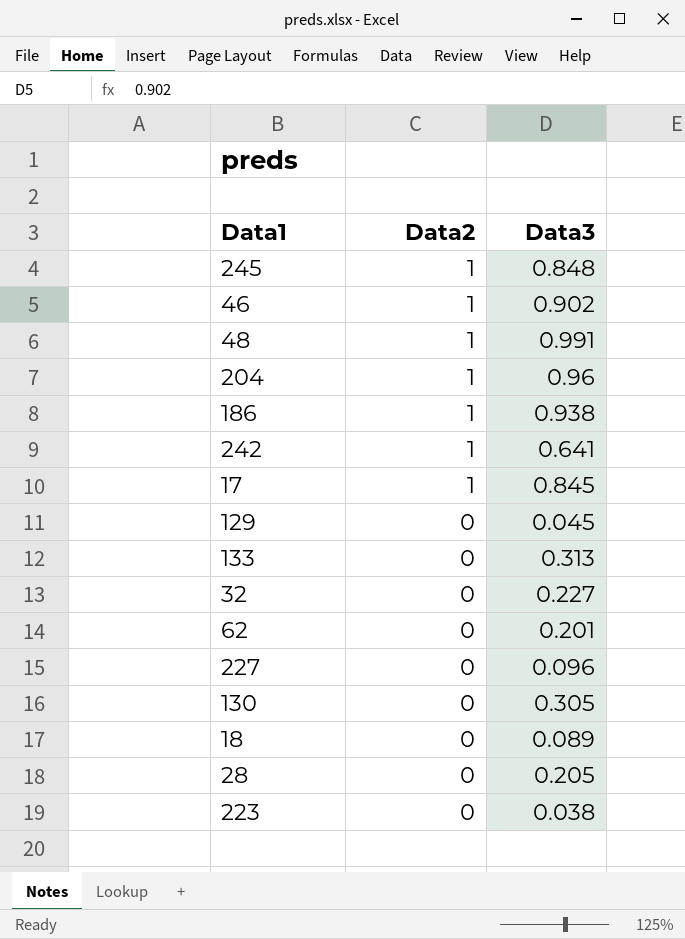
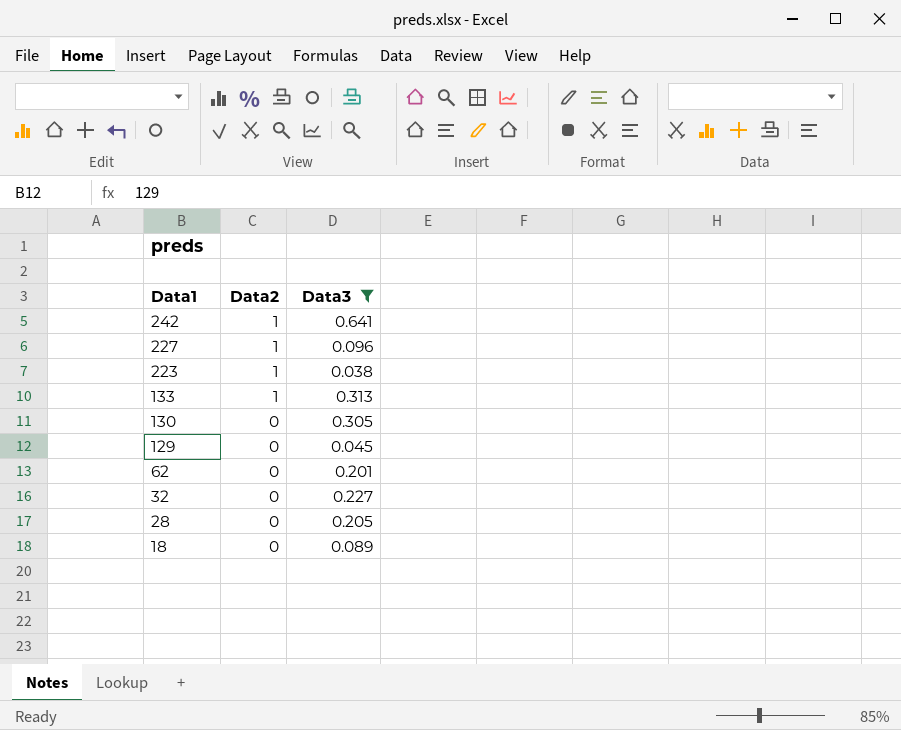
filter: none -> Data3 <= 0.641
row order: Data2 descending -> Data1 descending
227 | Data2: 0 -> 1
223 | Data2: 0 -> 1
133 | Data2: 0 -> 1

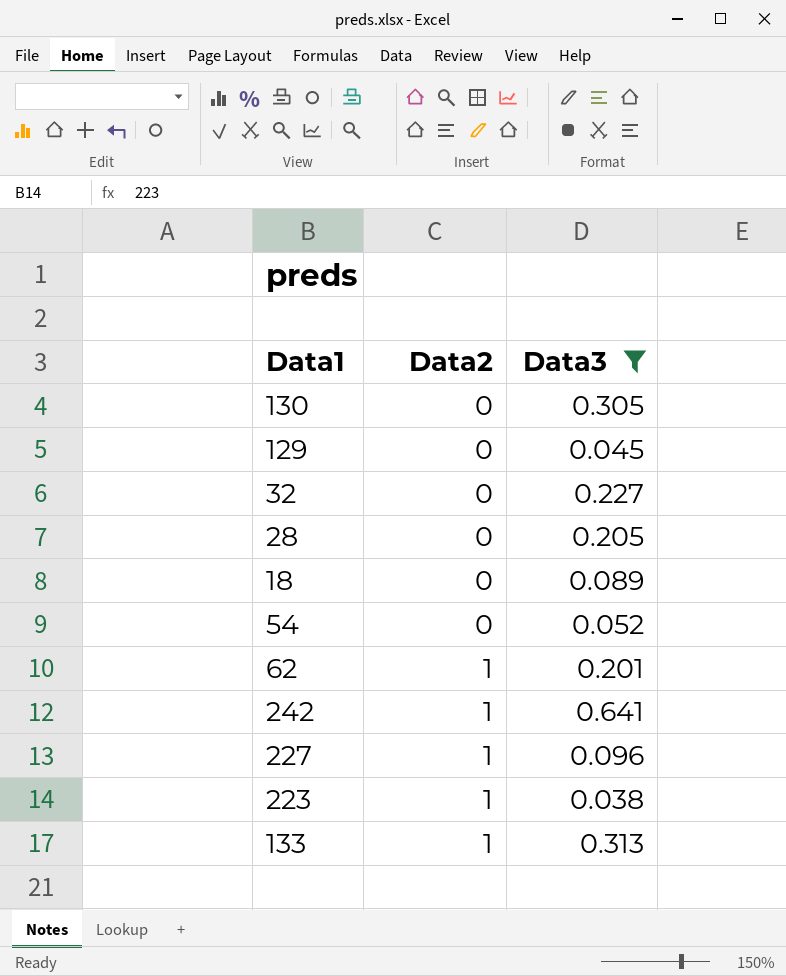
row order: Data1 descending -> Data2 ascending
row 54: none -> 0 | 0.052
62 | Data2: 0 -> 1

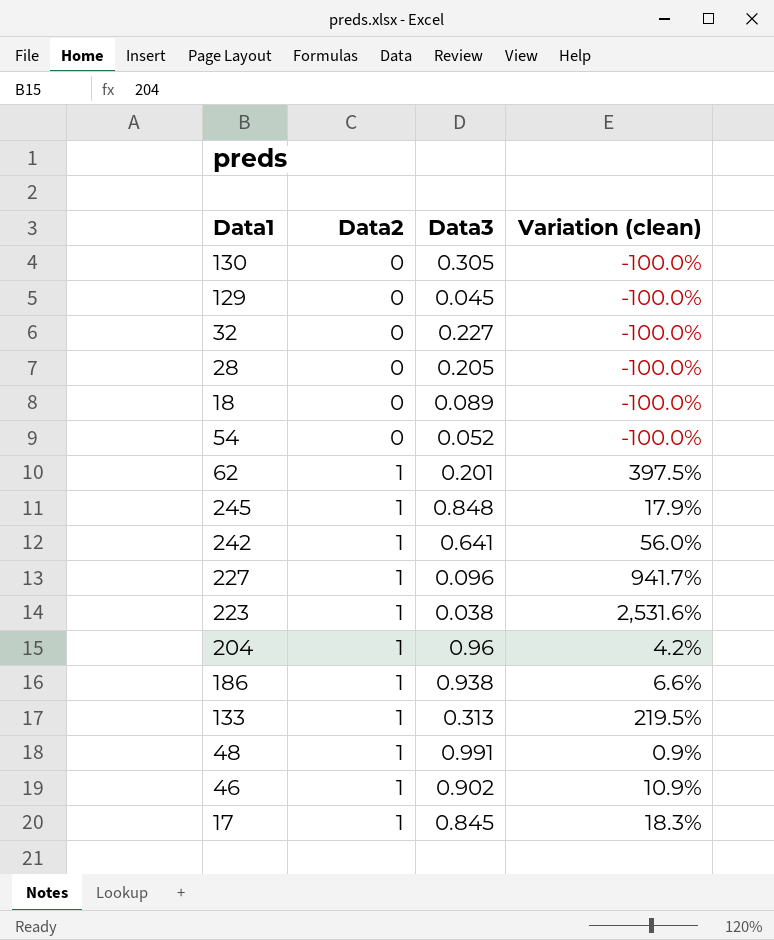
filter: Data3 <= 0.641 -> none
column Variation (clean) | formula: none -> ([Data2] - [Data3]) / [Data3]

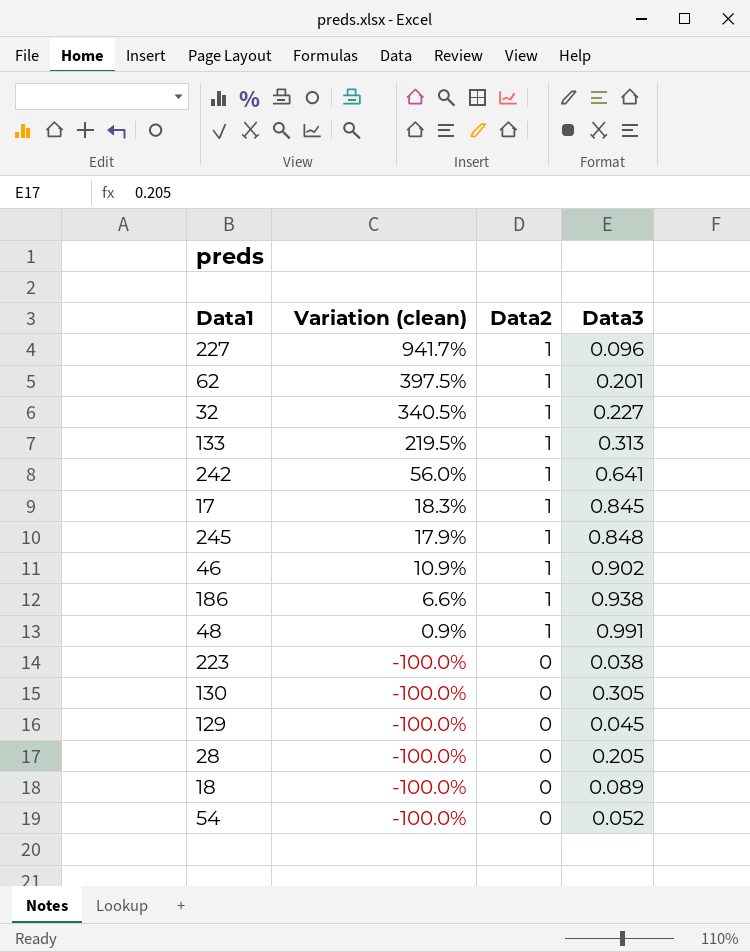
row order: Data2 ascending -> Variation (clean) descending
column Variation (clean) | position: 4 -> 2
row 204: 1 | 0.96 | 4.2% -> none
32 | Variation (clean): -100.0% -> 340.5%
32 | Data2: 0 -> 1
223 | Variation (clean): 2,531.6% -> -100.0%
223 | Data2: 1 -> 0

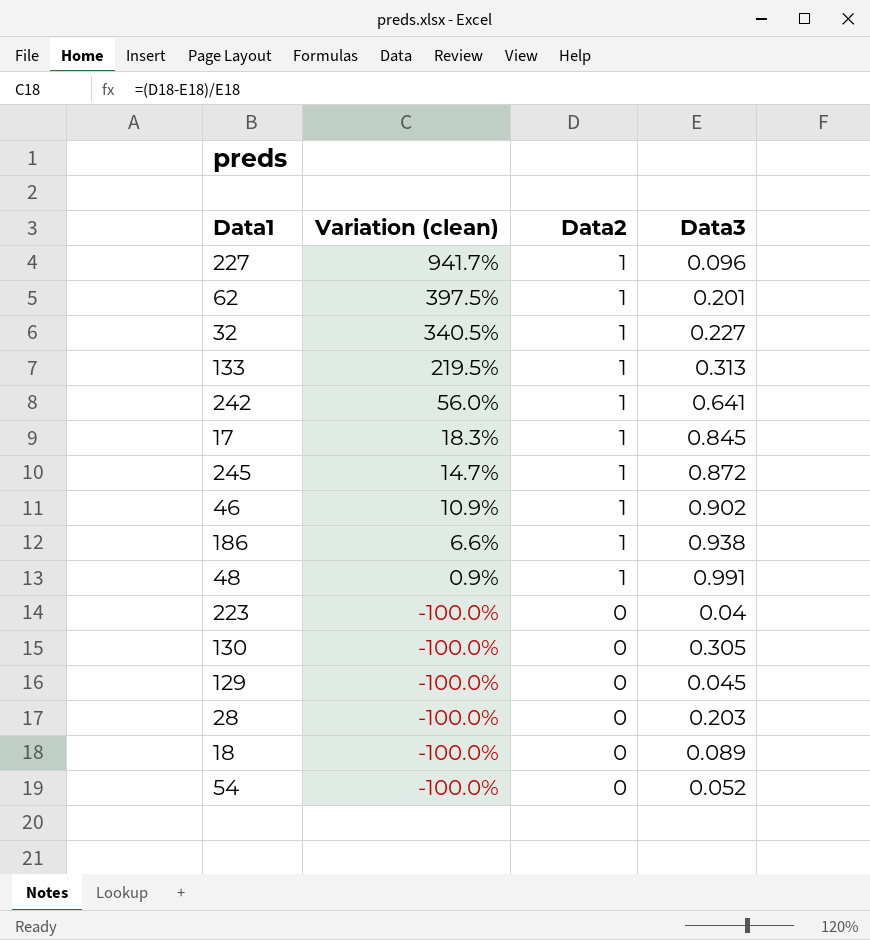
245 | Variation (clean): 17.9% -> 14.7%
245 | Data3: 0.848 -> 0.872
223 | Data3: 0.038 -> 0.04
28 | Data3: 0.205 -> 0.203

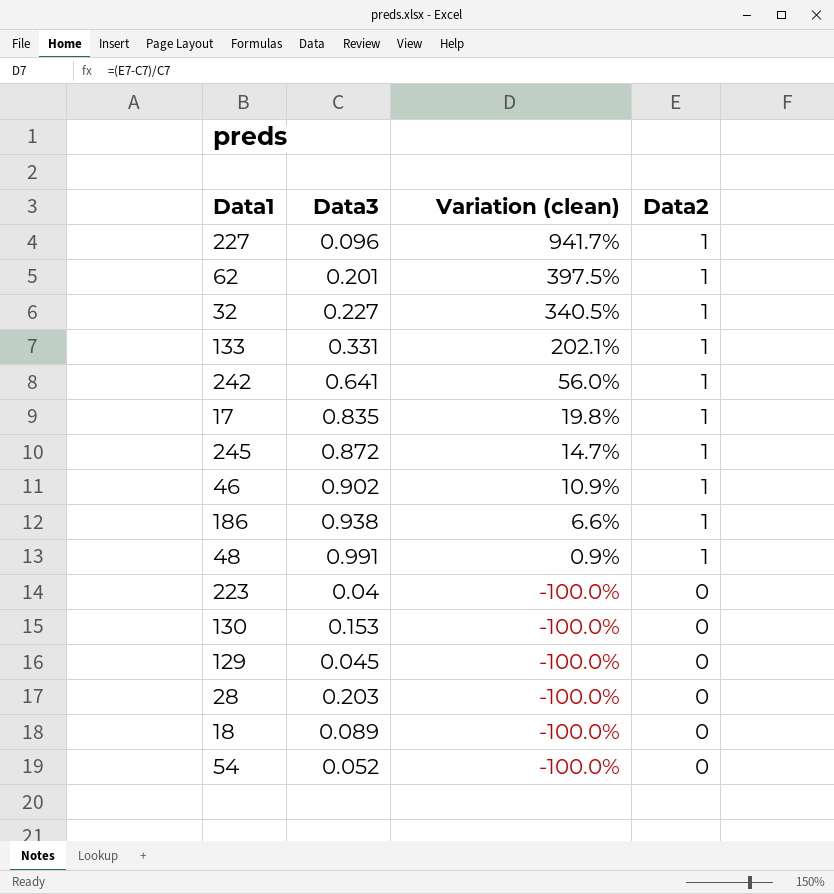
column Data3 | position: 4 -> 2
133 | Data3: 0.313 -> 0.331
133 | Variation (clean): 219.5% -> 202.1%
17 | Data3: 0.845 -> 0.835
17 | Variation (clean): 18.3% -> 19.8%
130 | Data3: 0.305 -> 0.153

